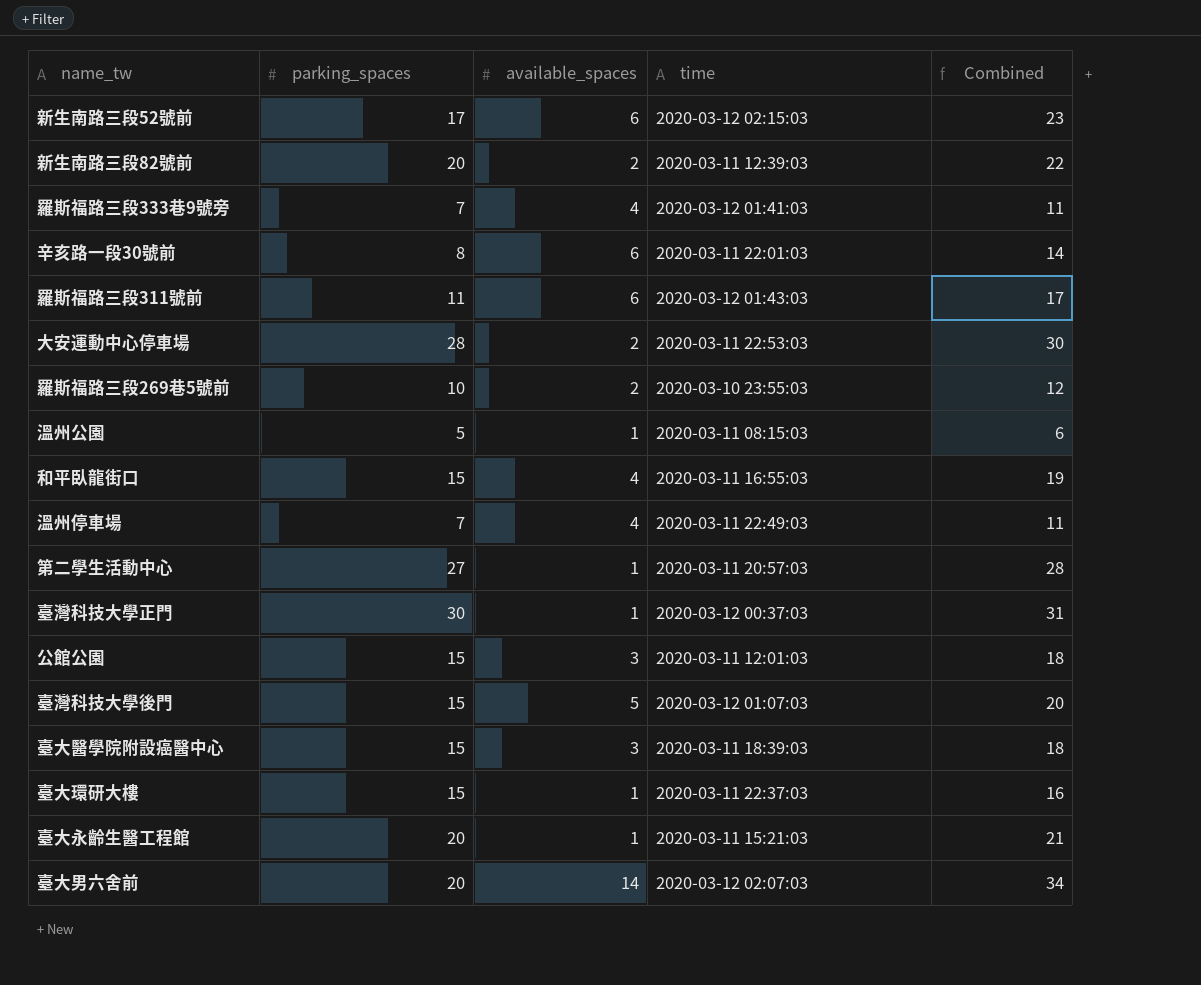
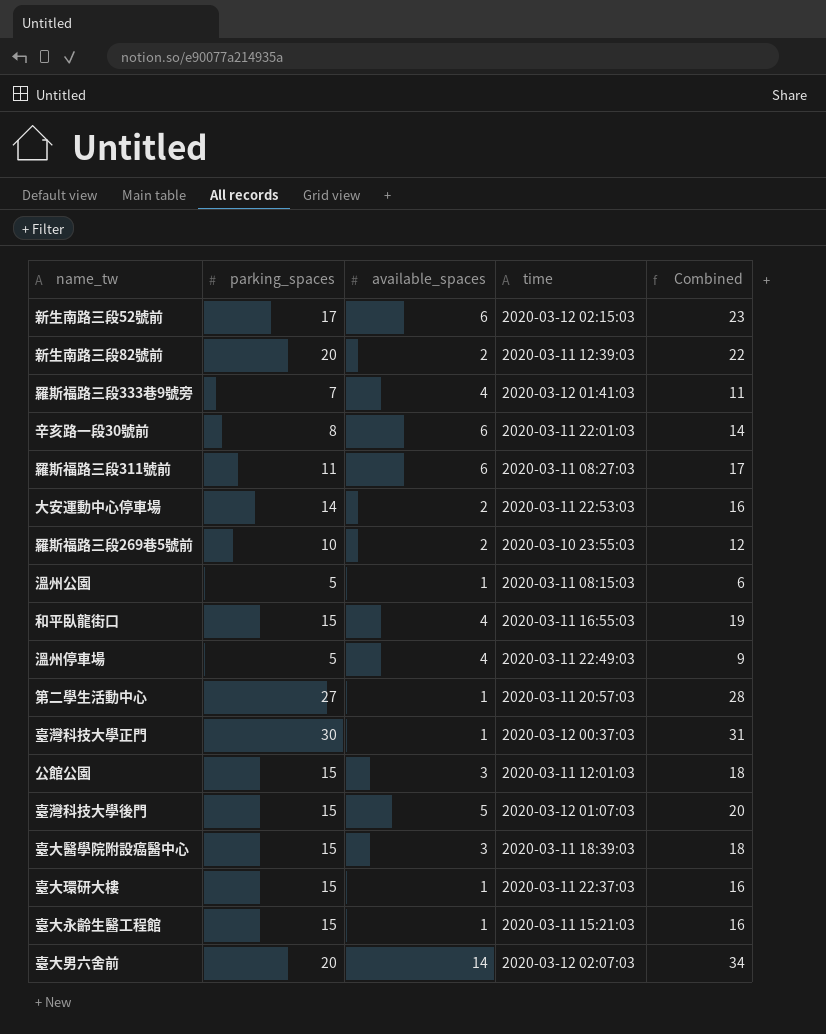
羅斯福路三段311號前 | time: 2020-03-12 01:43:03 -> 2020-03-11 08:27:03
大安運動中心停車場 | parking_spaces: 28 -> 14
大安運動中心停車場 | Combined: 30 -> 16
溫州停車場 | parking_spaces: 7 -> 5
溫州停車場 | Combined: 11 -> 9
臺大永齡生醫工程館 | parking_spaces: 20 -> 15
臺大永齡生醫工程館 | Combined: 21 -> 16

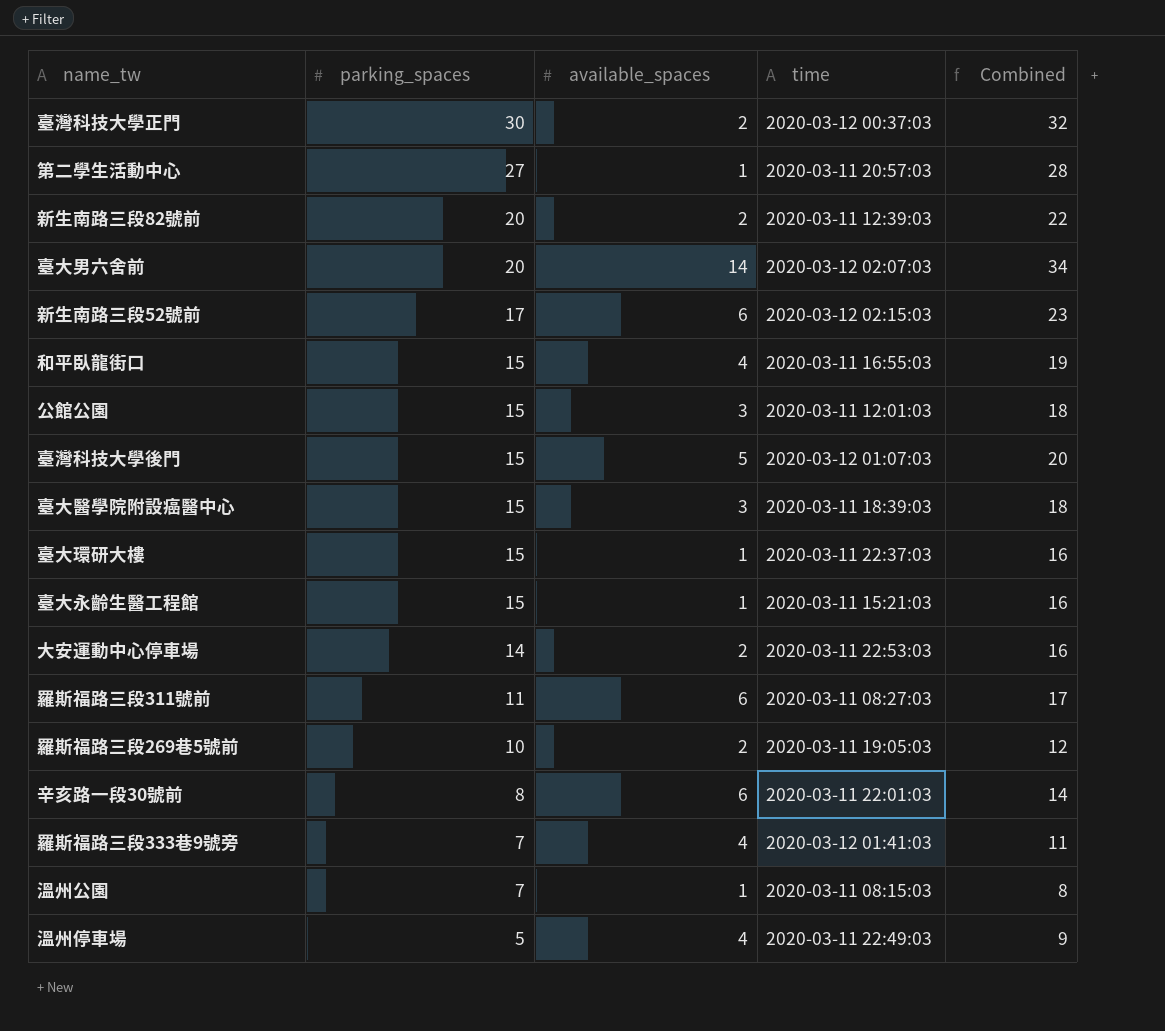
row order: none -> parking_spaces descending
臺灣科技大學正門 | available_spaces: 1 -> 2
臺灣科技大學正門 | Combined: 31 -> 32
羅斯福路三段269巷5號前 | time: 2020-03-10 23:55:03 -> 2020-03-11 19:05:03
溫州公園 | parking_spaces: 5 -> 7
溫州公園 | Combined: 6 -> 8

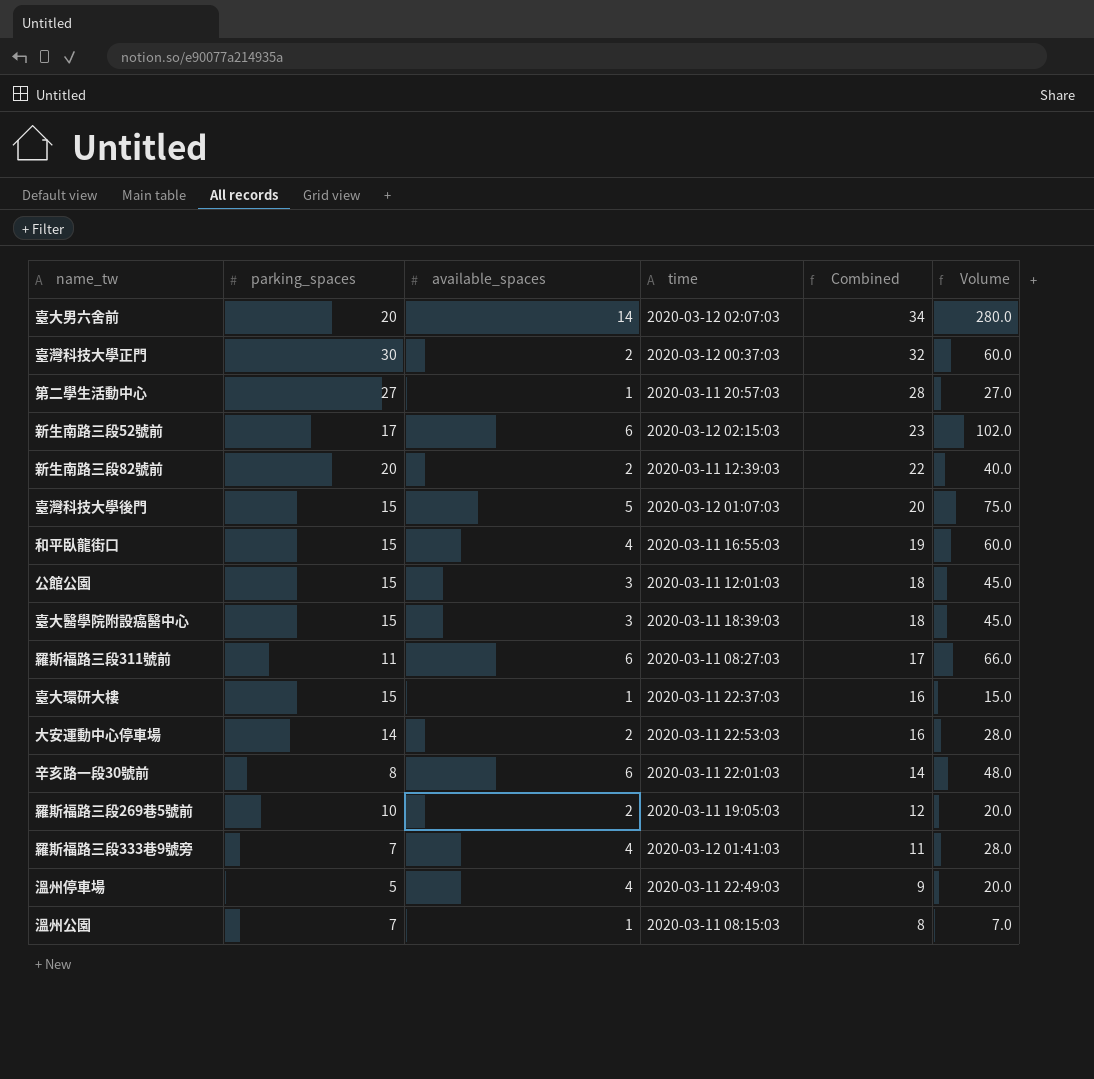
row order: parking_spaces descending -> Combined descending
column Volume | formula: none -> [parking_spaces] * [available_spaces]
row 臺大永齡生醫工程館: 15 | 1 | 2020-03-11 15:21:03 | 16 -> none

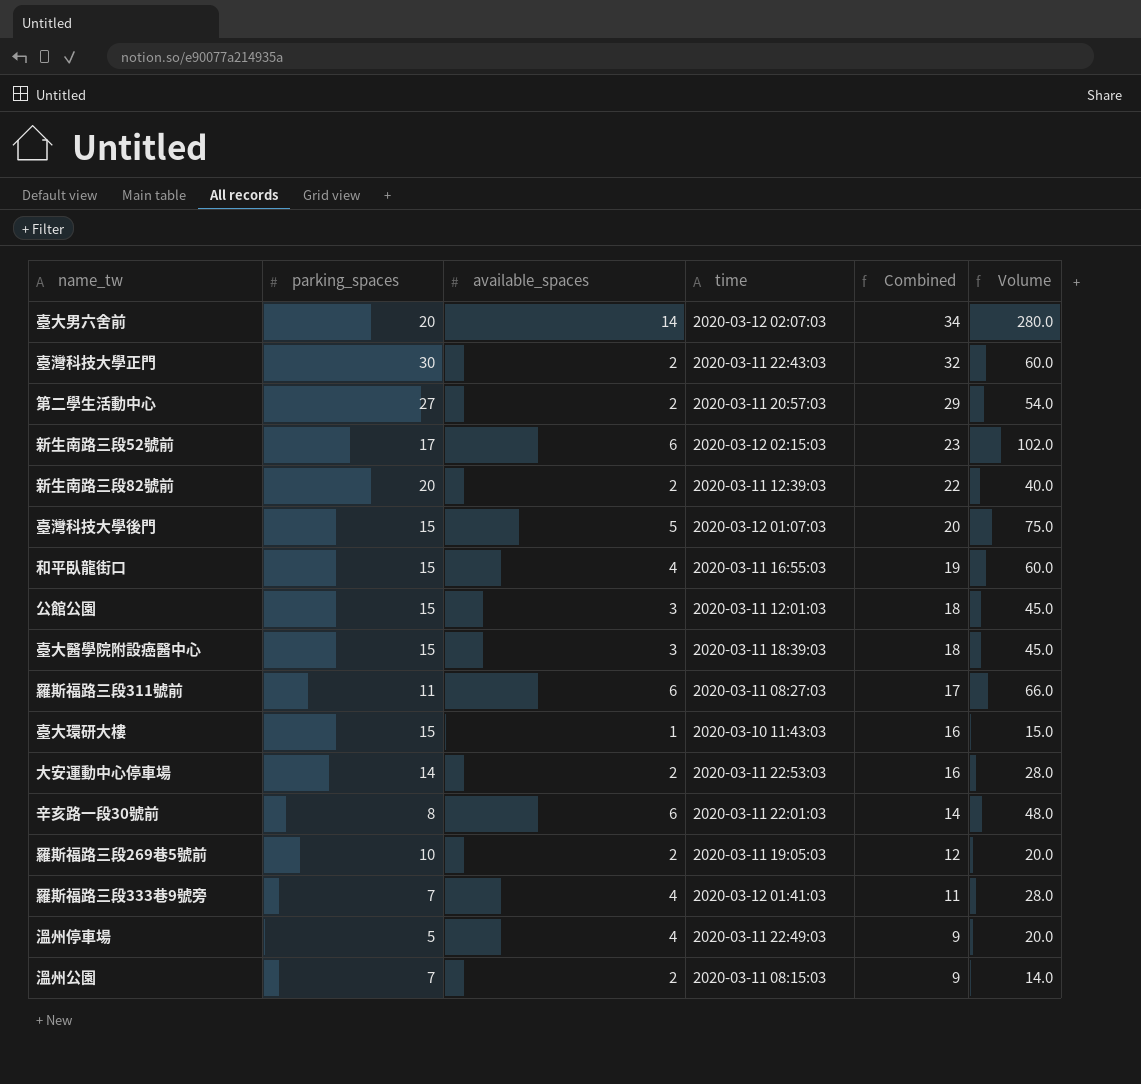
臺灣科技大學正門 | time: 2020-03-12 00:37:03 -> 2020-03-11 22:43:03
第二學生活動中心 | available_spaces: 1 -> 2
第二學生活動中心 | Combined: 28 -> 29
第二學生活動中心 | Volume: 27.0 -> 54.0
臺大環研大樓 | time: 2020-03-11 22:37:03 -> 2020-03-10 11:43:03
溫州公園 | available_spaces: 1 -> 2
溫州公園 | Combined: 8 -> 9
溫州公園 | Volume: 7.0 -> 14.0

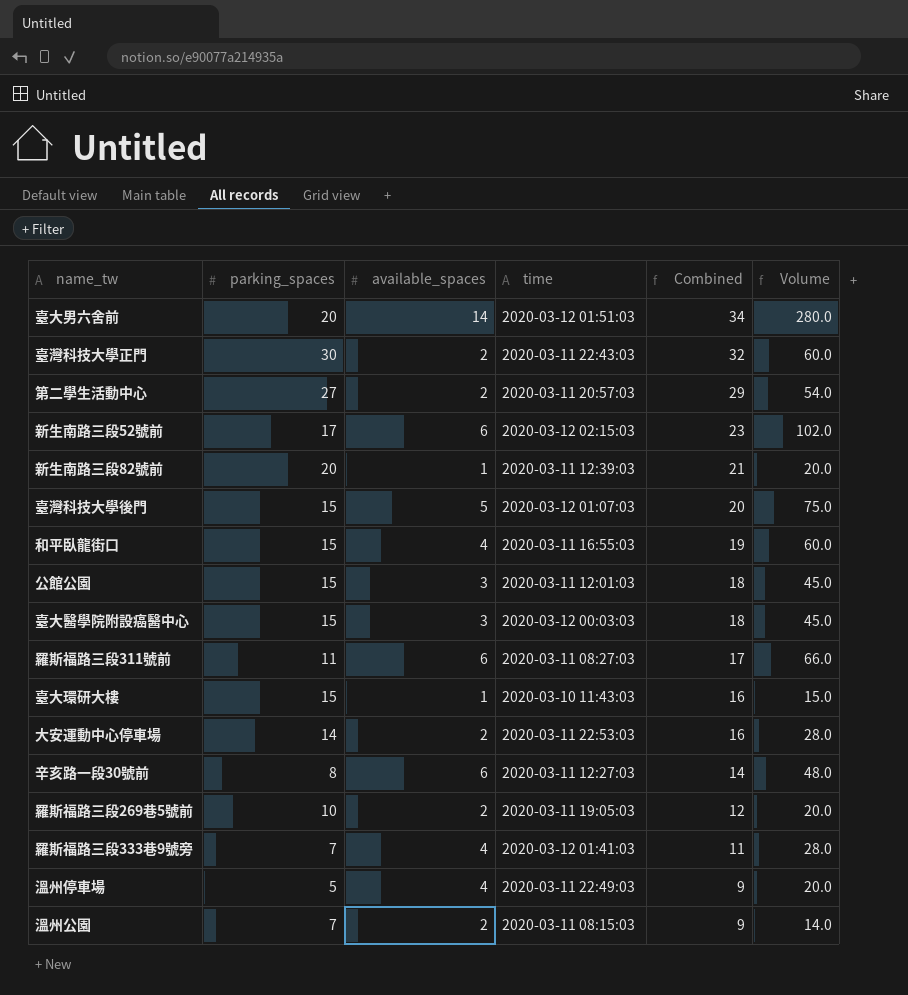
臺大男六舍前 | time: 2020-03-12 02:07:03 -> 2020-03-12 01:51:03
新生南路三段82號前 | available_spaces: 2 -> 1
新生南路三段82號前 | Combined: 22 -> 21
新生南路三段82號前 | Volume: 40.0 -> 20.0
臺大醫學院附設癌醫中心 | time: 2020-03-11 18:39:03 -> 2020-03-12 00:03:03
辛亥路一段30號前 | time: 2020-03-11 22:01:03 -> 2020-03-11 12:27:03

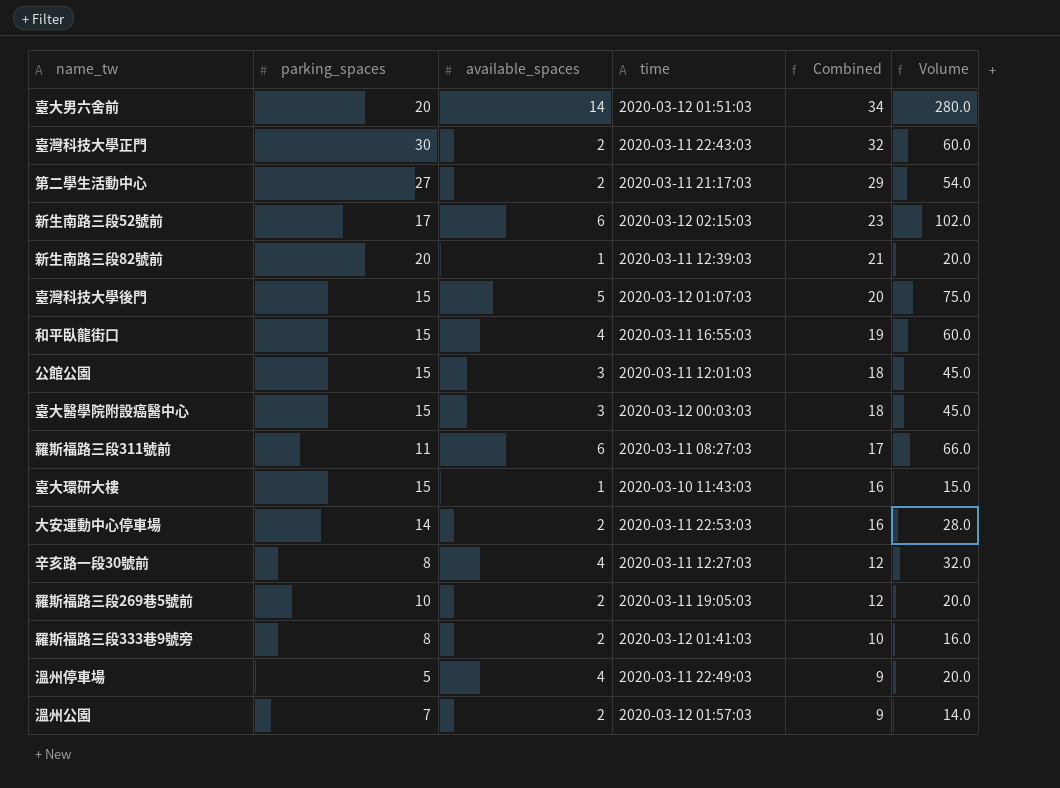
第二學生活動中心 | time: 2020-03-11 20:57:03 -> 2020-03-11 21:17:03
辛亥路一段30號前 | available_spaces: 6 -> 4
辛亥路一段30號前 | Combined: 14 -> 12
辛亥路一段30號前 | Volume: 48.0 -> 32.0
羅斯福路三段333巷9號旁 | parking_spaces: 7 -> 8
羅斯福路三段333巷9號旁 | available_spaces: 4 -> 2
羅斯福路三段333巷9號旁 | Combined: 11 -> 10
羅斯福路三段333巷9號旁 | Volume: 28.0 -> 16.0
溫州公園 | time: 2020-03-11 08:15:03 -> 2020-03-12 01:57:03

